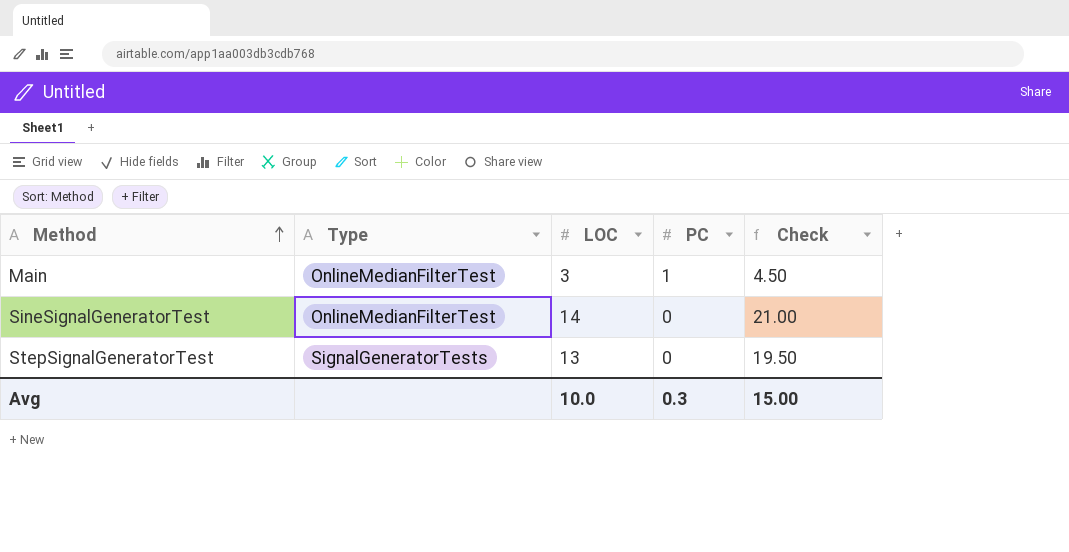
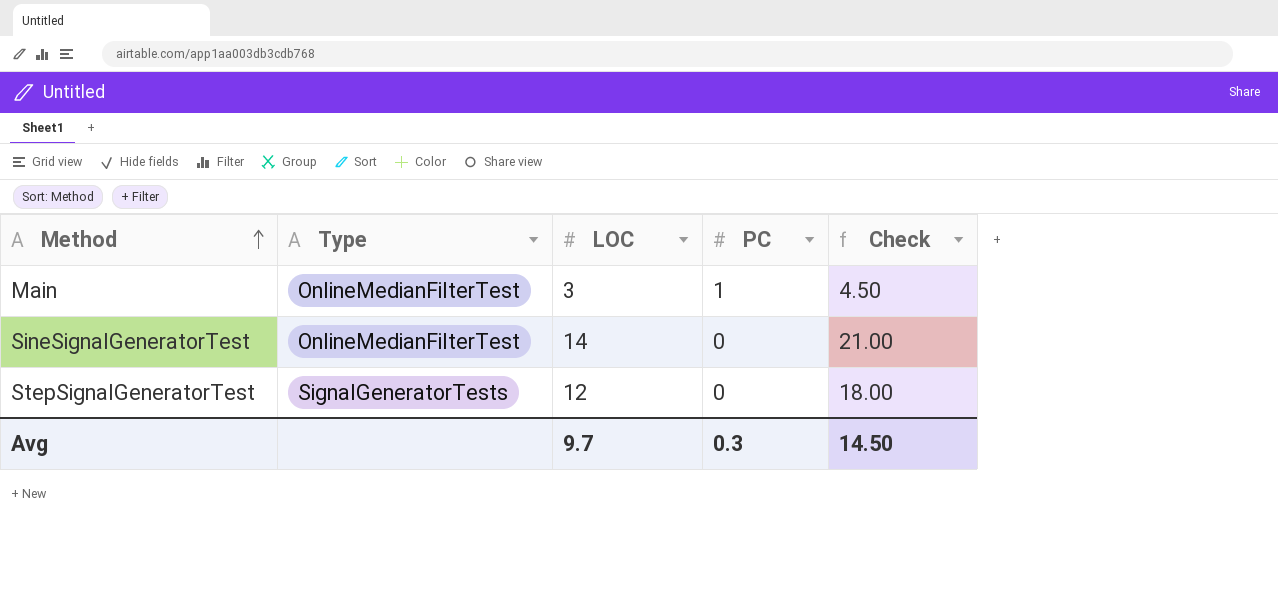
StepSignalGeneratorTest | LOC: 13 -> 12
StepSignalGeneratorTest | Check: 19.50 -> 18.00
Avg | LOC: 10.0 -> 9.7
Avg | Check: 15.00 -> 14.50

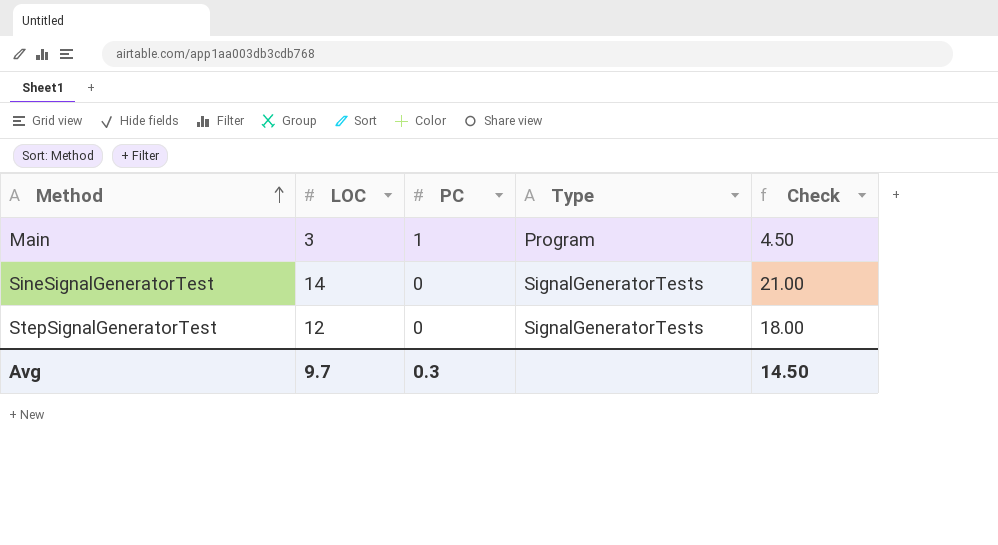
column Type | position: 2 -> 4
Main | Type: OnlineMedianFilterTest -> Program
SineSignalGeneratorTest | Type: OnlineMedianFilterTest -> SignalGeneratorTests

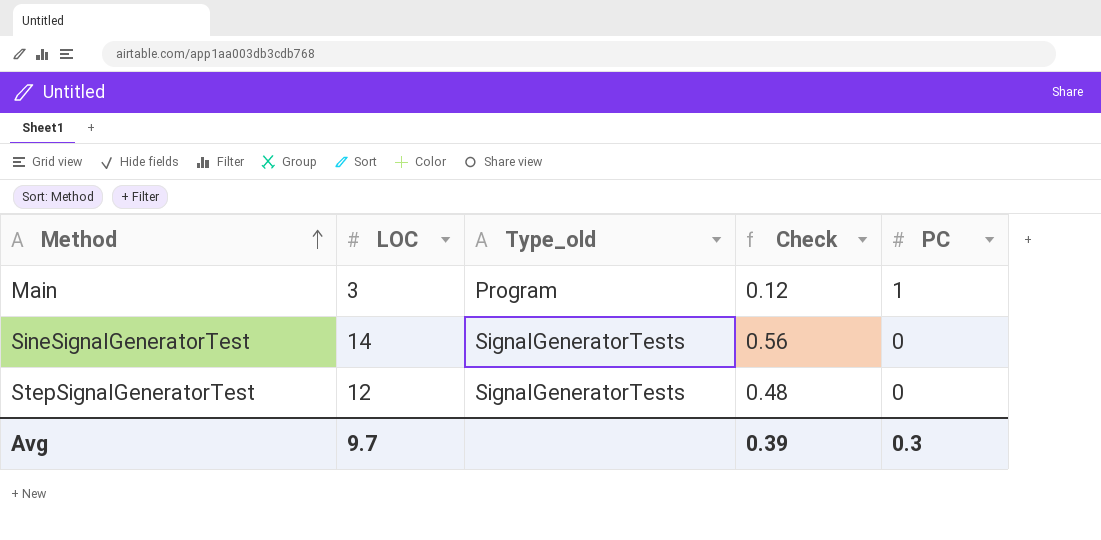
column name: Type -> Type_old
column Check | formula: [LOC] * 1.5 -> [LOC] * 0.04
column PC | position: 3 -> 5
Avg | Check: 14.50 -> 0.39

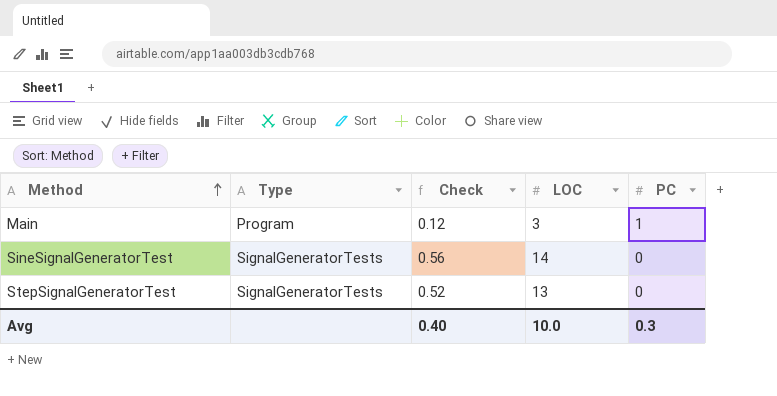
column name: Type_old -> Type
column LOC | position: 2 -> 4
StepSignalGeneratorTest | Check: 0.48 -> 0.52
StepSignalGeneratorTest | LOC: 12 -> 13
Avg | Check: 0.39 -> 0.40
Avg | LOC: 9.7 -> 10.0

